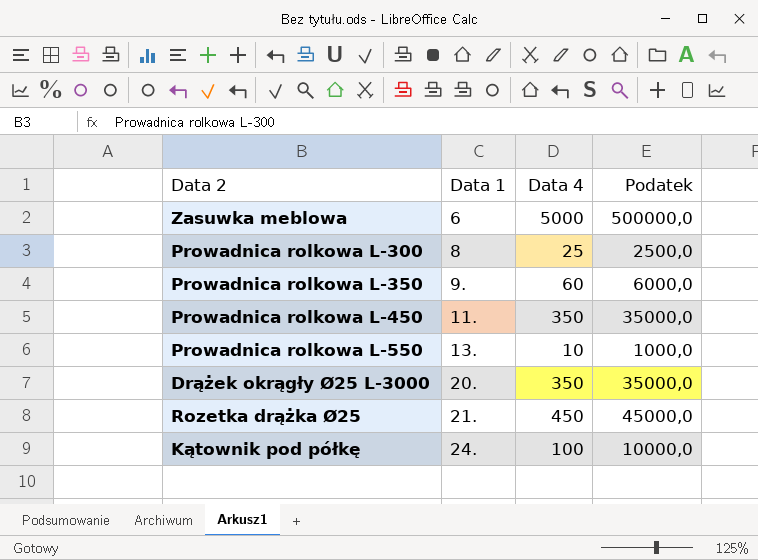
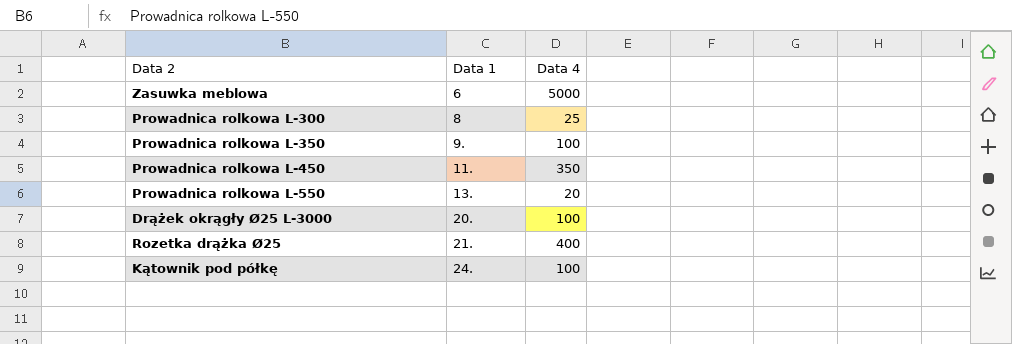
column Podatek | formula: [Data 4] * 100 -> none
Prowadnica rolkowa L-350 | Data 4: 60 -> 100
Prowadnica rolkowa L-550 | Data 4: 10 -> 20
Drążek okrągły Ø25 L-3000 | Data 4: 350 -> 100
Rozetka drążka Ø25 | Data 4: 450 -> 400

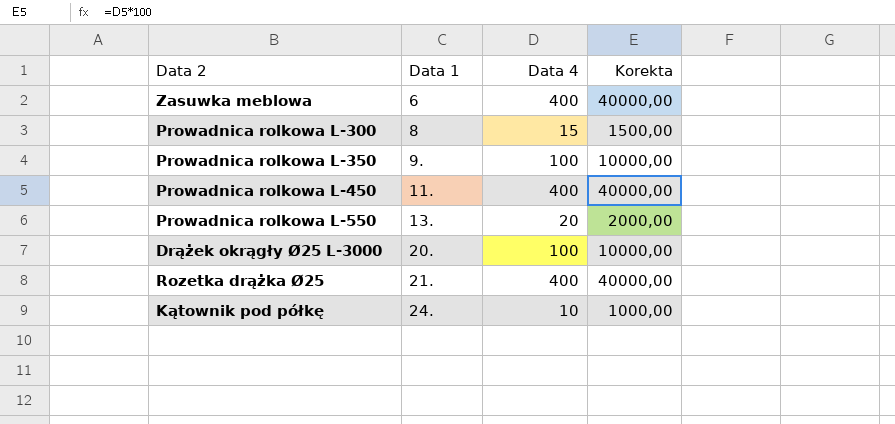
column Korekta | formula: none -> [Data 4] * 100
Zasuwka meblowa | Data 4: 5000 -> 400
Prowadnica rolkowa L-300 | Data 4: 25 -> 15
Prowadnica rolkowa L-450 | Data 4: 350 -> 400
Kątownik pod półkę | Data 4: 100 -> 10

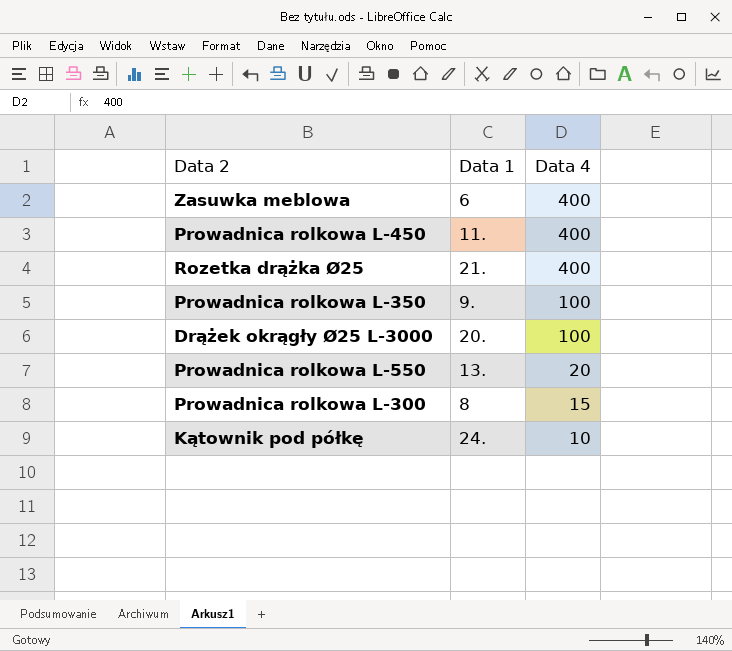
row order: Data 1 ascending -> Data 4 descending
column Korekta | formula: [Data 4] * 100 -> none

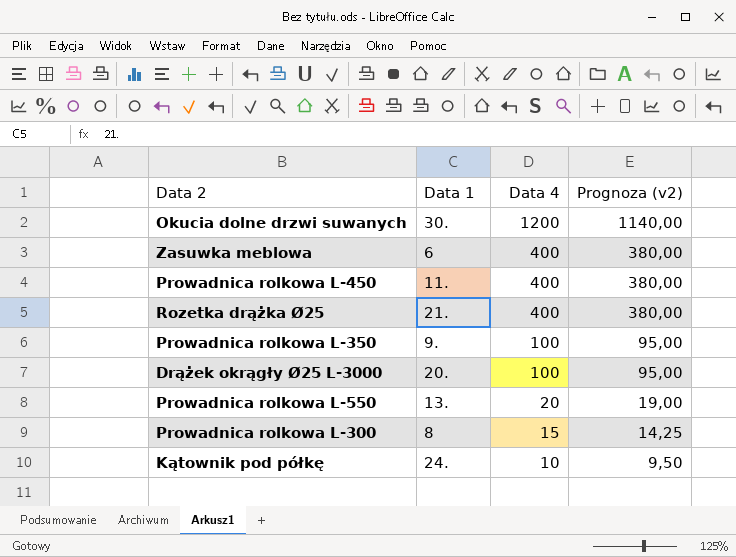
column Prognoza (v2) | formula: none -> [Data 4] * 0,95
row Okucia dolne drzwi suwanych: none -> 30. | 1200 | 1140,00

